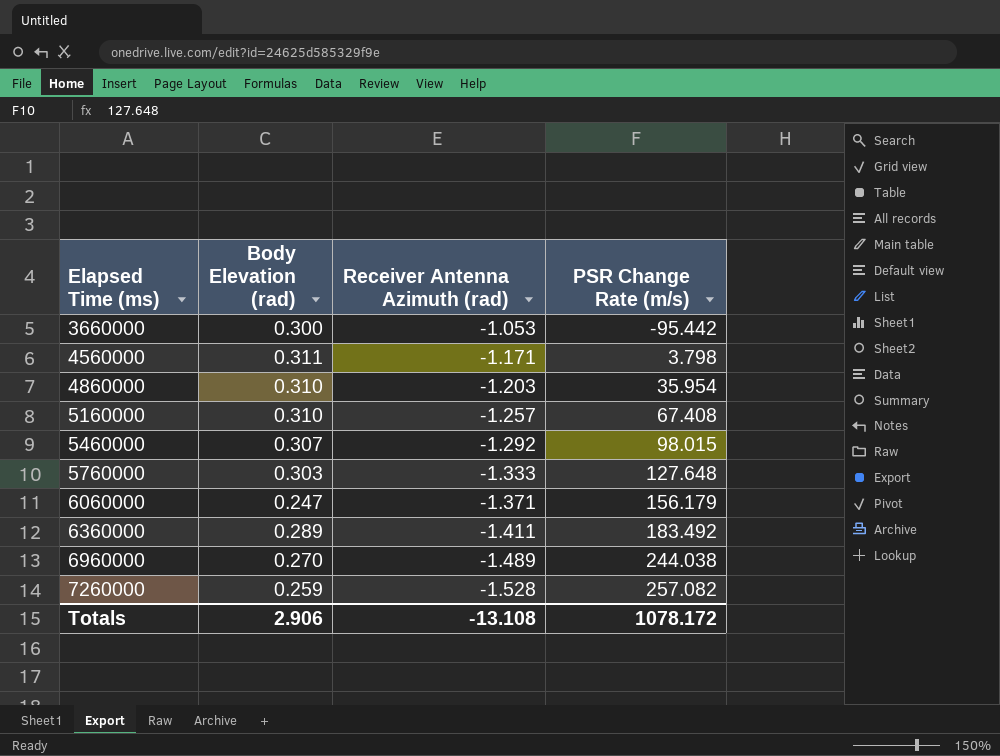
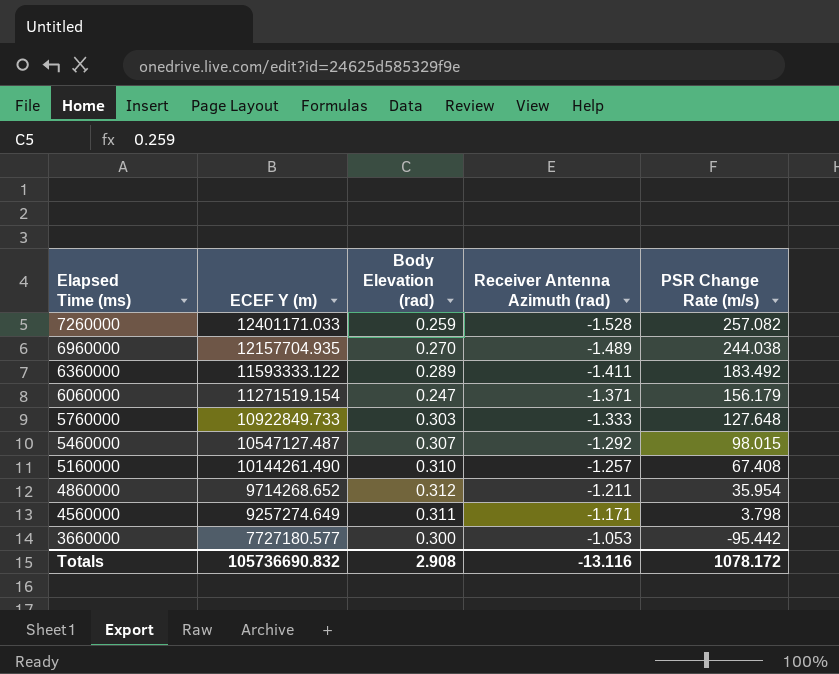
row order: Elapsed Time (ms) ascending -> Elapsed Time (ms) descending
column ECEF Y (m) | position: none -> 2
4860000 | Body Elevation (rad): 0.310 -> 0.312
4860000 | Receiver Antenna Azimuth (rad): -1.203 -> -1.211
Totals | Body Elevation (rad): 2.906 -> 2.908
Totals | Receiver Antenna Azimuth (rad): -13.108 -> -13.116

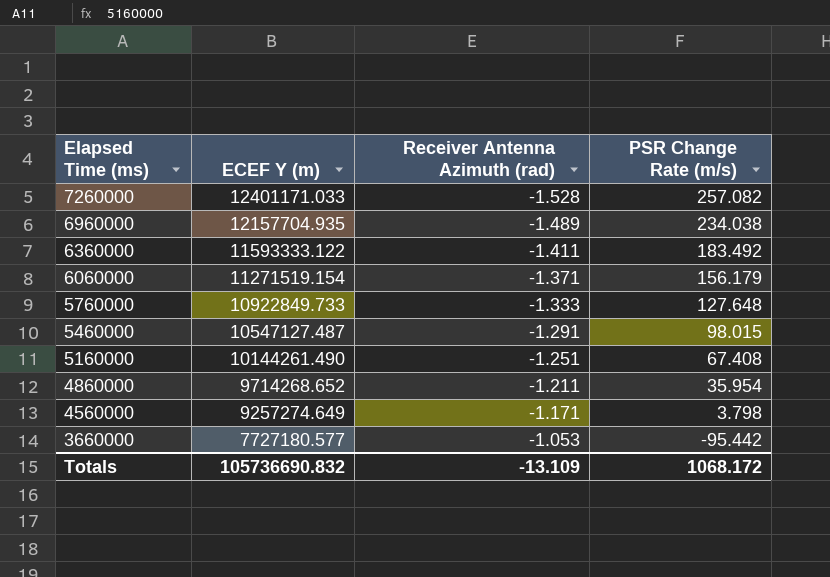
column Body Elevation (rad) | position: 3 -> none
6960000 | PSR Change Rate (m/s): 244.038 -> 234.038
5460000 | Receiver Antenna Azimuth (rad): -1.292 -> -1.291
5160000 | Receiver Antenna Azimuth (rad): -1.257 -> -1.251
Totals | Receiver Antenna Azimuth (rad): -13.116 -> -13.109
Totals | PSR Change Rate (m/s): 1078.172 -> 1068.172

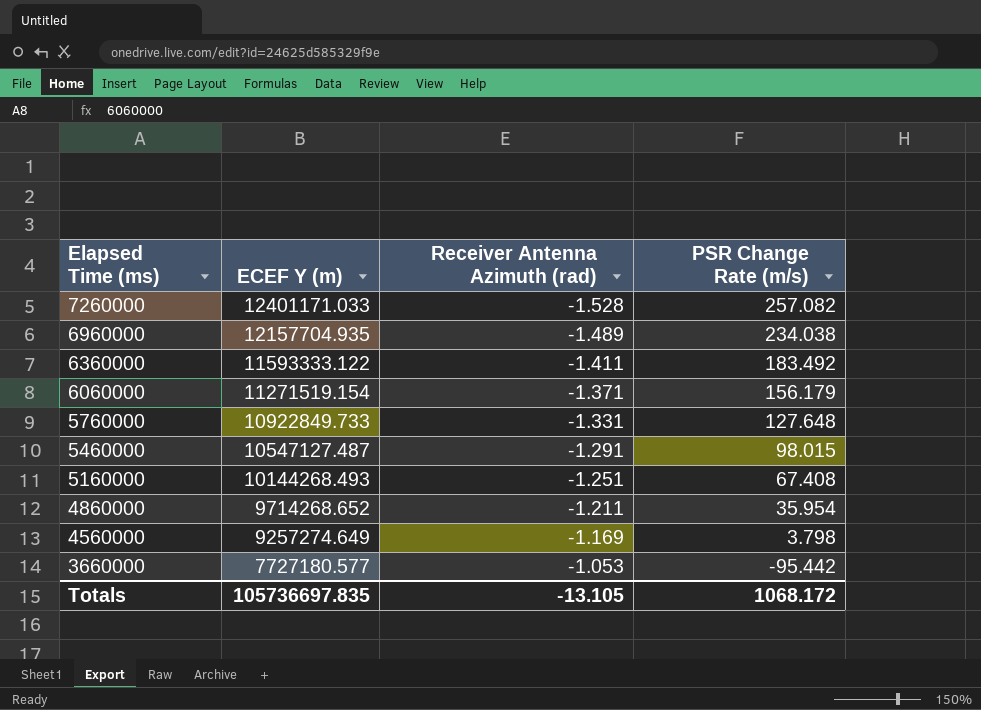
5760000 | Receiver Antenna Azimuth (rad): -1.333 -> -1.331
5160000 | ECEF Y (m): 10144261.490 -> 10144268.493
4560000 | Receiver Antenna Azimuth (rad): -1.171 -> -1.169
Totals | ECEF Y (m): 105736690.832 -> 105736697.835
Totals | Receiver Antenna Azimuth (rad): -13.109 -> -13.105

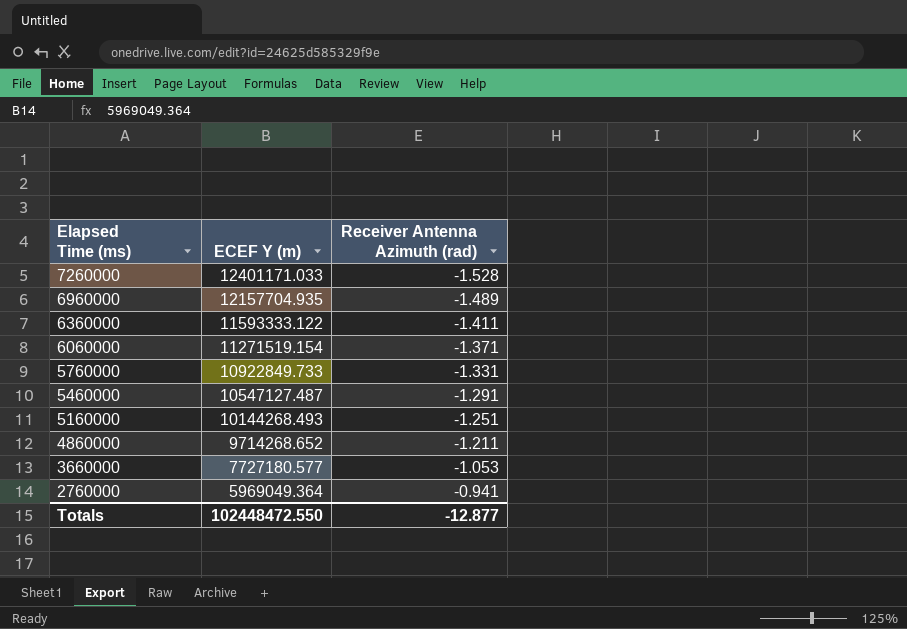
column PSR Change Rate (m/s) | position: 4 -> none
row 4560000: 9257274.649 | -1.169 | 3.798 -> none
row 2760000: none -> 5969049.364 | -0.941
Totals | ECEF Y (m): 105736697.835 -> 102448472.550
Totals | Receiver Antenna Azimuth (rad): -13.105 -> -12.877

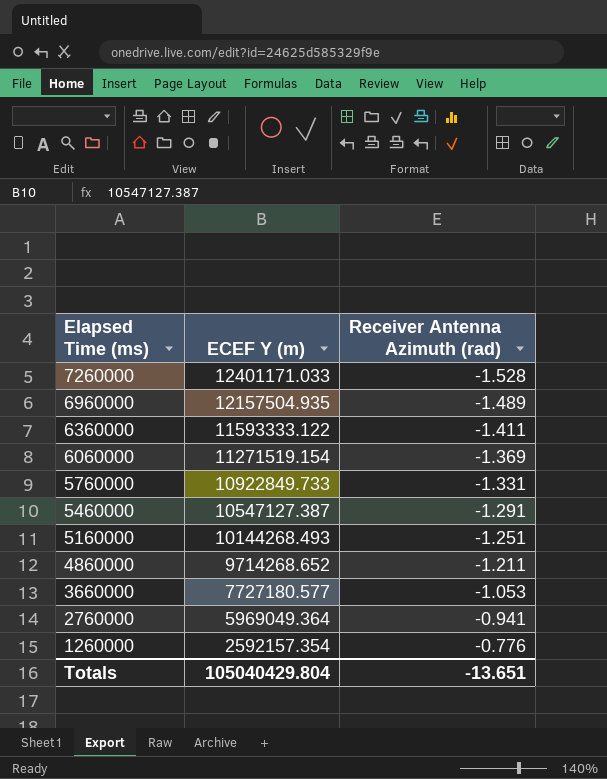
6960000 | ECEF Y (m): 12157704.935 -> 12157504.935
6060000 | Receiver Antenna Azimuth (rad): -1.371 -> -1.369
5460000 | ECEF Y (m): 10547127.487 -> 10547127.387
row 1260000: none -> 2592157.354 | -0.776
Totals | ECEF Y (m): 102448472.550 -> 105040429.804
Totals | Receiver Antenna Azimuth (rad): -12.877 -> -13.651

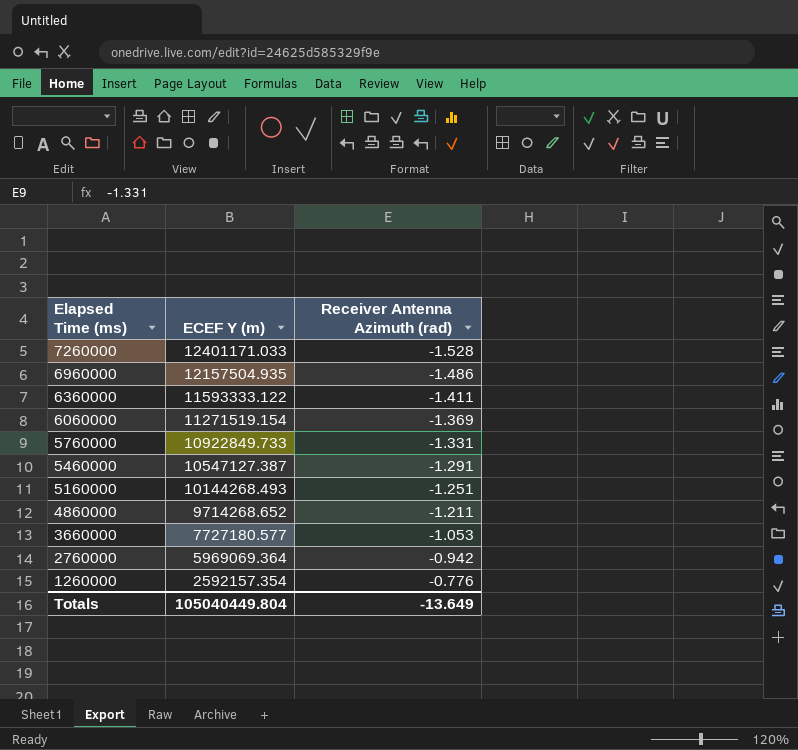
6960000 | Receiver Antenna Azimuth (rad): -1.489 -> -1.486
2760000 | ECEF Y (m): 5969049.364 -> 5969069.364
2760000 | Receiver Antenna Azimuth (rad): -0.941 -> -0.942
Totals | ECEF Y (m): 105040429.804 -> 105040449.804
Totals | Receiver Antenna Azimuth (rad): -13.651 -> -13.649

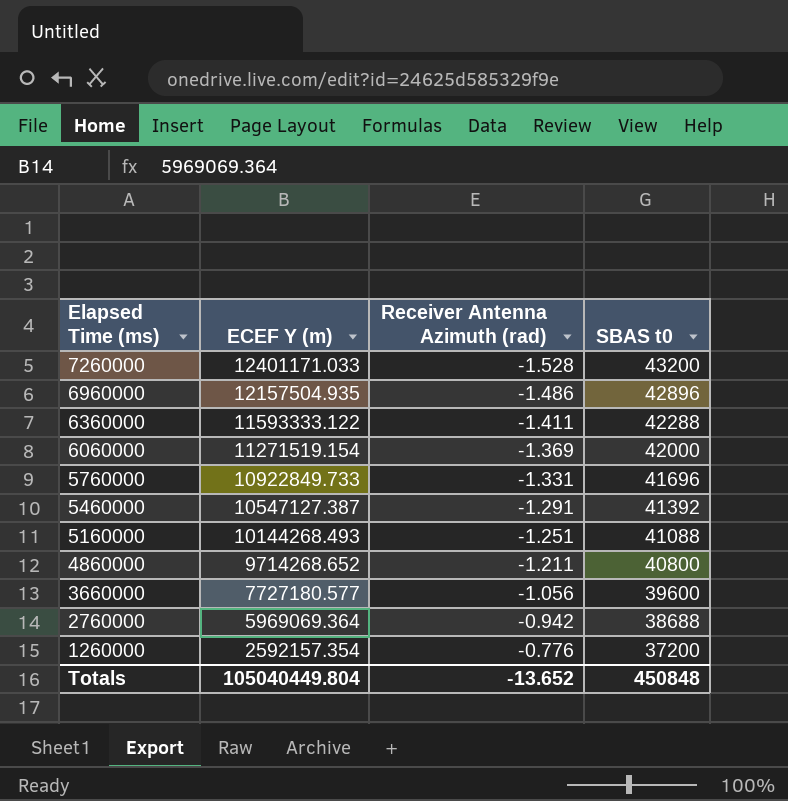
column SBAS t0 | position: none -> 4
3660000 | Receiver Antenna Azimuth (rad): -1.053 -> -1.056
Totals | Receiver Antenna Azimuth (rad): -13.649 -> -13.652

